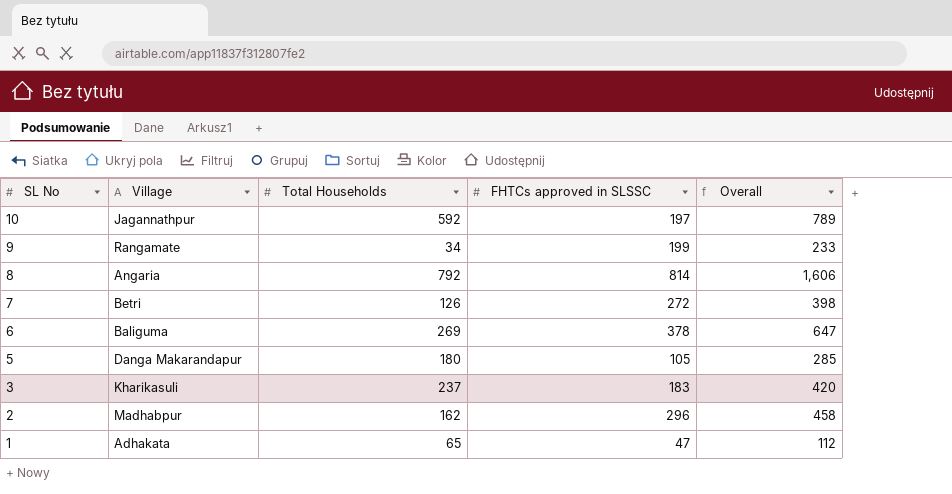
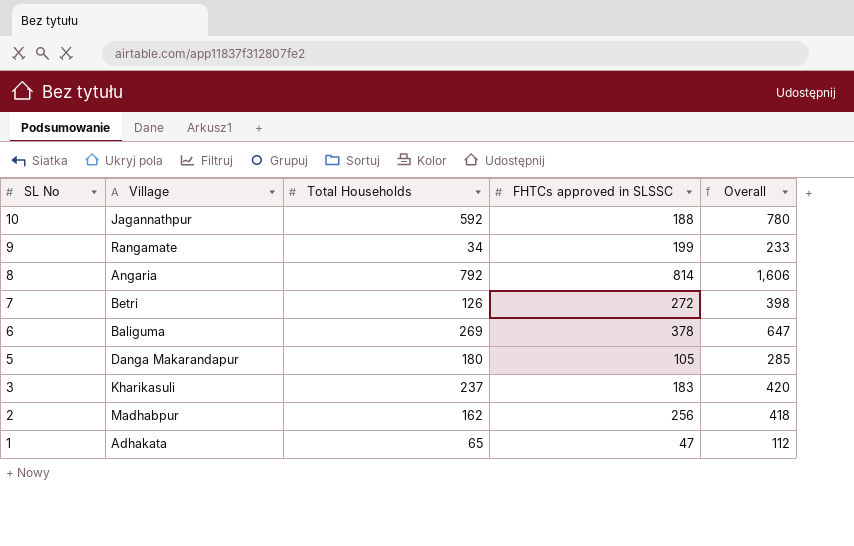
10 | FHTCs approved in SLSSC: 197 -> 188
10 | Overall: 789 -> 780
2 | FHTCs approved in SLSSC: 296 -> 256
2 | Overall: 458 -> 418

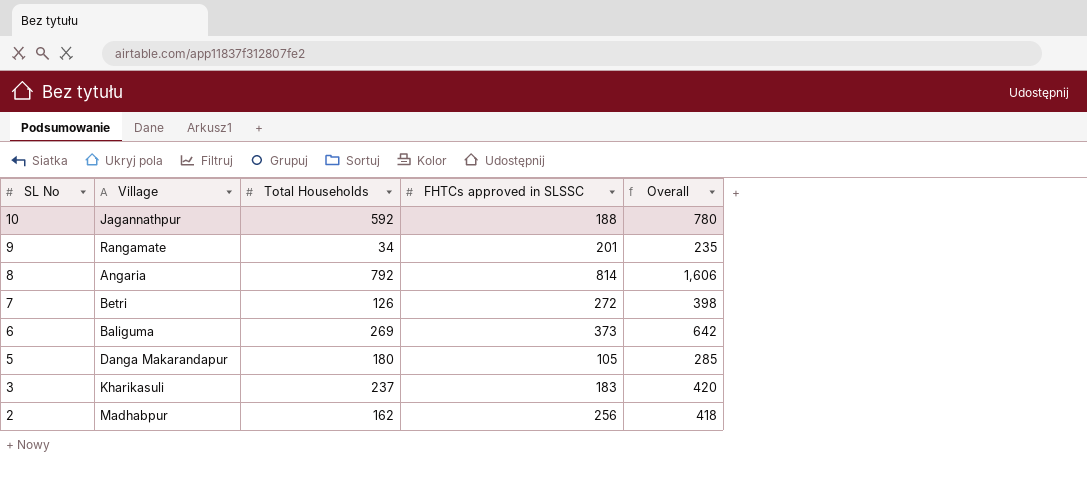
row 1: Adhakata | 65 | 47 | 112 -> none
9 | FHTCs approved in SLSSC: 199 -> 201
9 | Overall: 233 -> 235
6 | FHTCs approved in SLSSC: 378 -> 373
6 | Overall: 647 -> 642

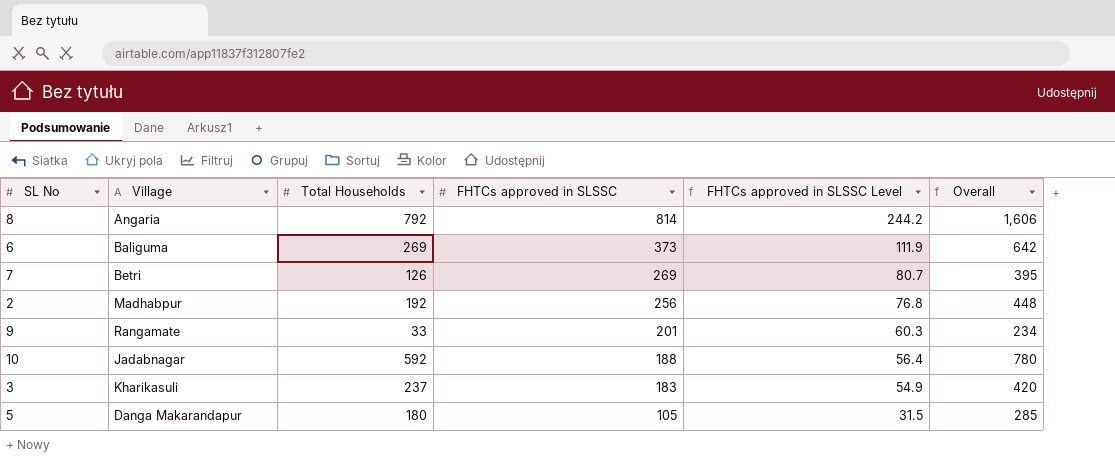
row order: SL No descending -> FHTCs approved in SLSSC descending
column FHTCs approved in SLSSC Level | formula: none -> [FHTCs approved in SLSSC] * 0.3
7 | FHTCs approved in SLSSC: 272 -> 269
7 | Overall: 398 -> 395
2 | Total Households: 162 -> 192
2 | Overall: 418 -> 448
9 | Total Households: 34 -> 33
9 | Overall: 235 -> 234
10 | Village: Jagannathpur -> Jadabnagar

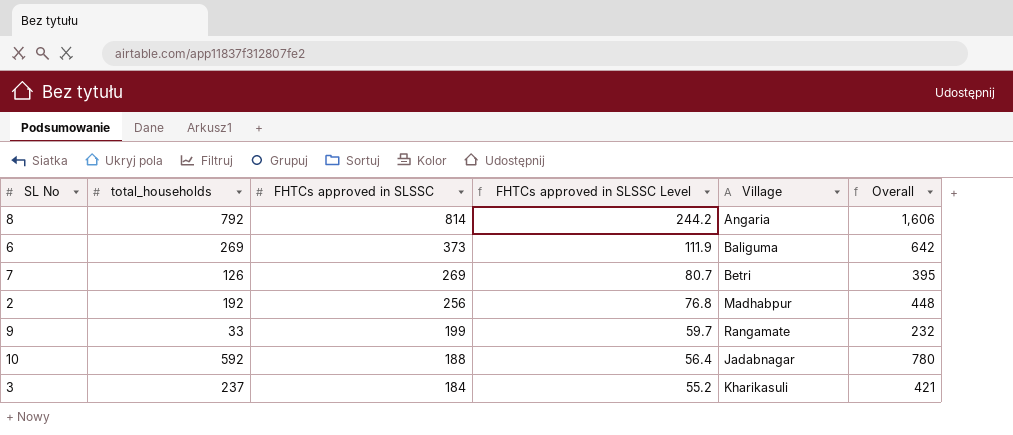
column name: Total Households -> total_households
column Village | position: 2 -> 5
row 5: Danga Makarandapur | 180 | 105 | 31.5 | 285 -> none
9 | FHTCs approved in SLSSC: 201 -> 199
9 | FHTCs approved in SLSSC Level: 60.3 -> 59.7
9 | Overall: 234 -> 232
3 | FHTCs approved in SLSSC: 183 -> 184
3 | FHTCs approved in SLSSC Level: 54.9 -> 55.2
3 | Overall: 420 -> 421

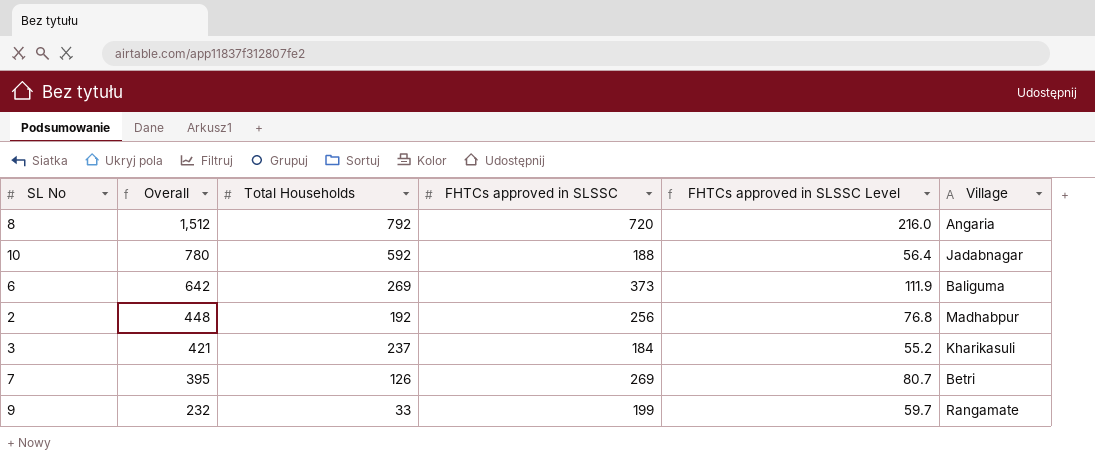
row order: FHTCs approved in SLSSC descending -> Overall descending
column Overall | position: 6 -> 2
column name: total_households -> Total Households
8 | Overall: 1,606 -> 1,512
8 | FHTCs approved in SLSSC: 814 -> 720
8 | FHTCs approved in SLSSC Level: 244.2 -> 216.0

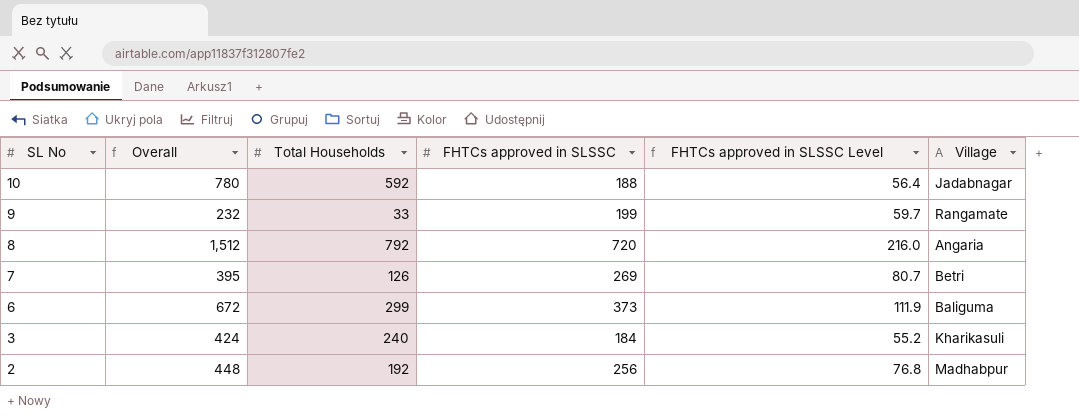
row order: Overall descending -> SL No descending
6 | Overall: 642 -> 672
6 | Total Households: 269 -> 299
3 | Overall: 421 -> 424
3 | Total Households: 237 -> 240

